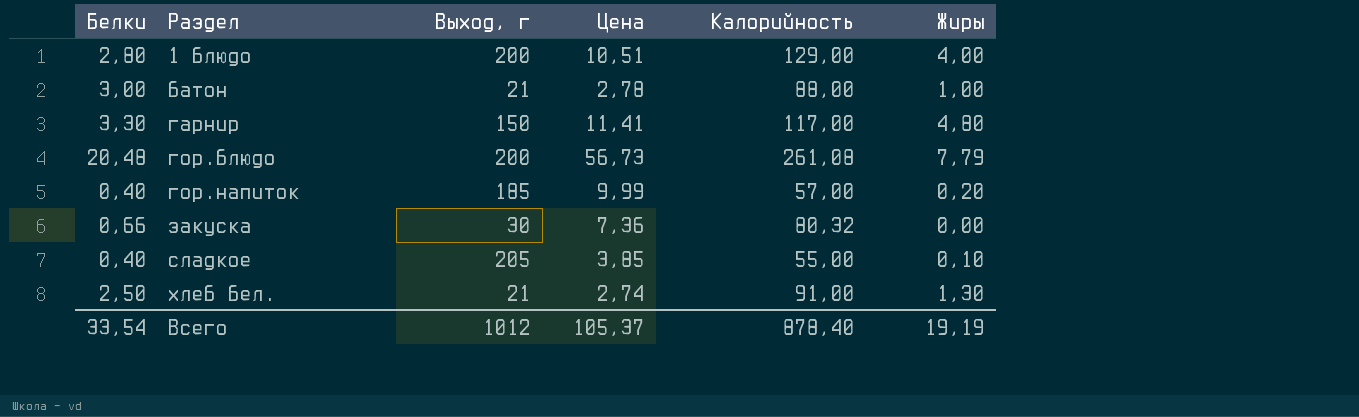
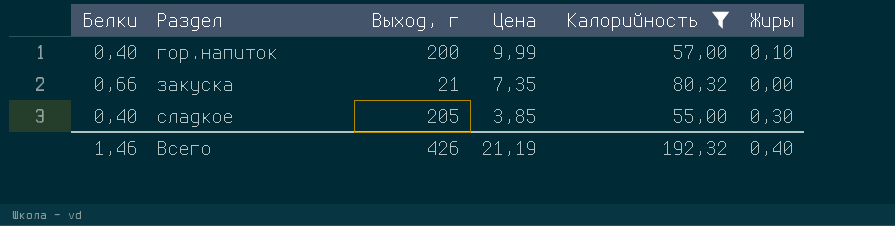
filter: none -> Калорийность <= 80,32
гор.напиток | Выход, г: 185 -> 200
гор.напиток | Жиры: 0,20 -> 0,10
закуска | Выход, г: 30 -> 21
закуска | Цена: 7,36 -> 7,35
сладкое | Жиры: 0,10 -> 0,30
Всего | Белки: 33,54 -> 1,46
Всего | Выход, г: 1012 -> 426
Всего | Цена: 105,37 -> 21,19
Всего | Калорийность: 878,40 -> 192,32
Всего | Жиры: 19,19 -> 0,40

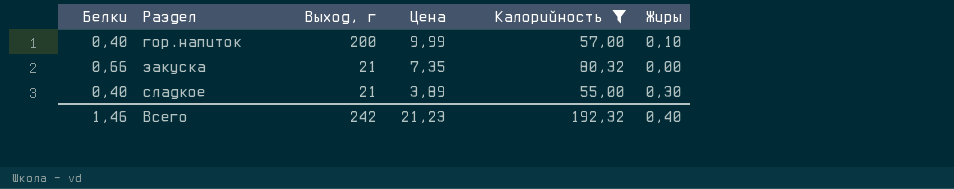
сладкое | Выход, г: 205 -> 21
сладкое | Цена: 3,85 -> 3,89
Всего | Выход, г: 426 -> 242
Всего | Цена: 21,19 -> 21,23

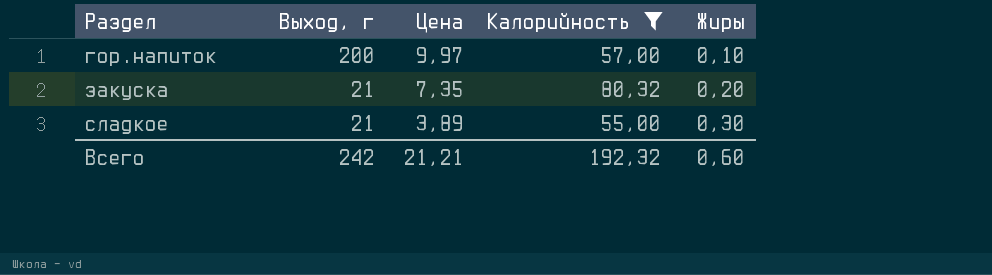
column Белки | position: 1 -> none
гор.напиток | Цена: 9,99 -> 9,97
закуска | Жиры: 0,00 -> 0,20
Всего | Цена: 21,23 -> 21,21
Всего | Жиры: 0,40 -> 0,60

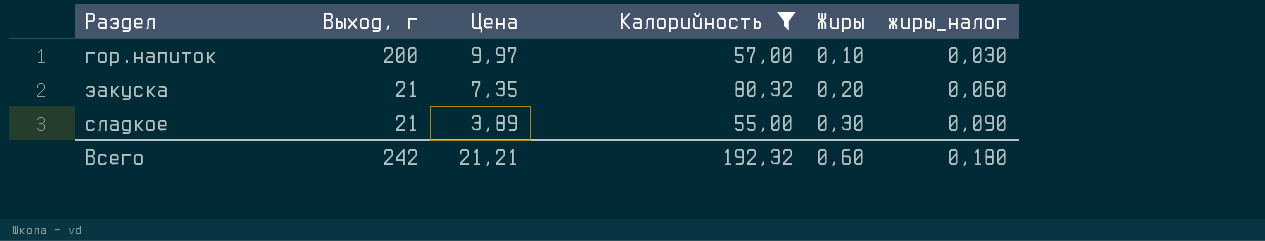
column жиры_налог | formula: none -> [Жиры] * 0,3

